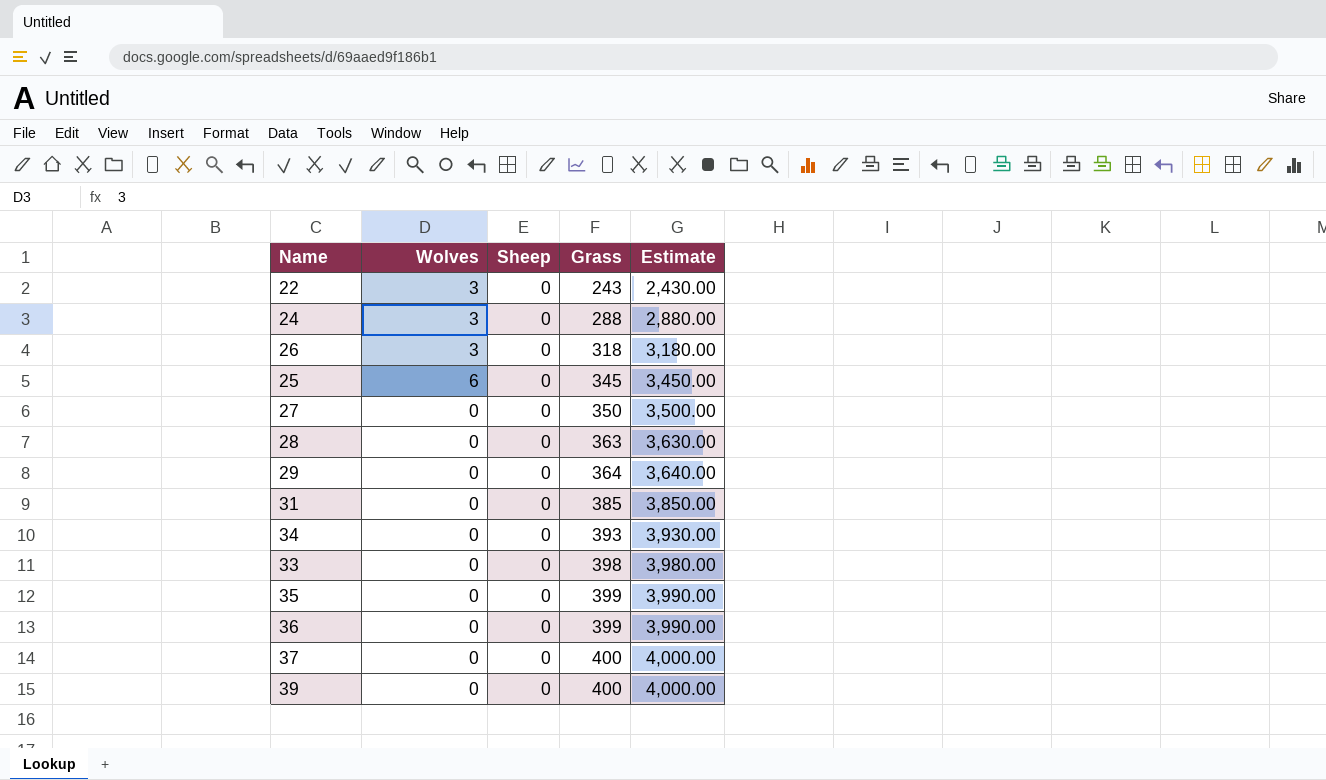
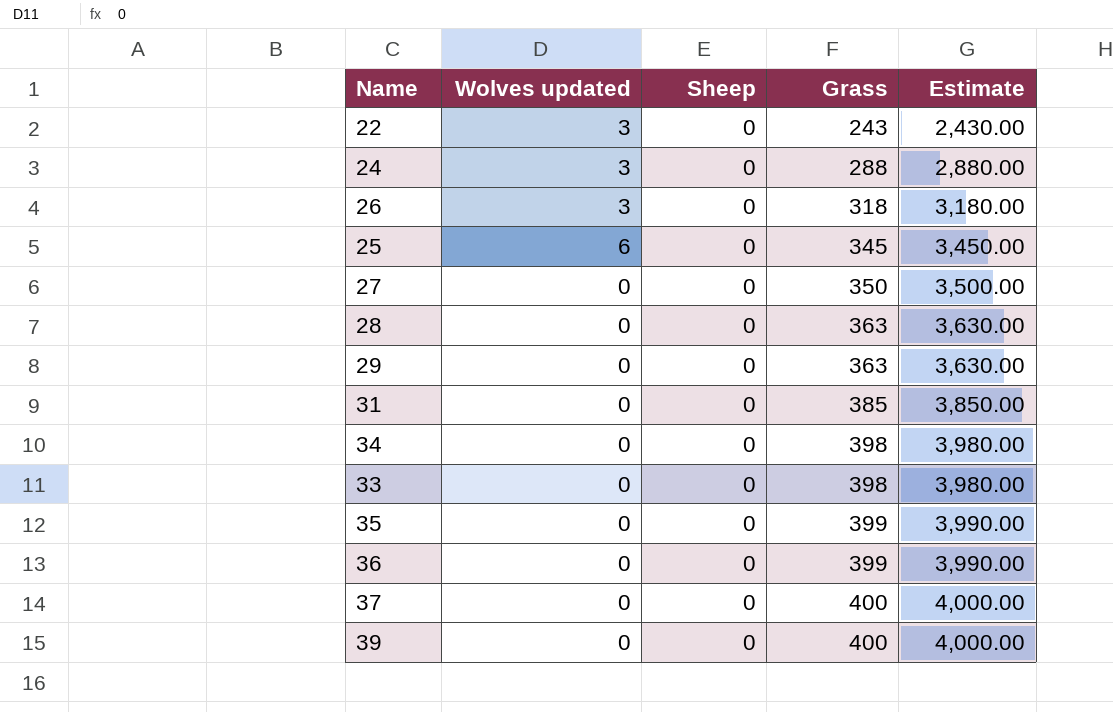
column name: Wolves -> Wolves updated
29 | Grass: 364 -> 363
29 | Estimate: 3,640.00 -> 3,630.00
34 | Grass: 393 -> 398
34 | Estimate: 3,930.00 -> 3,980.00

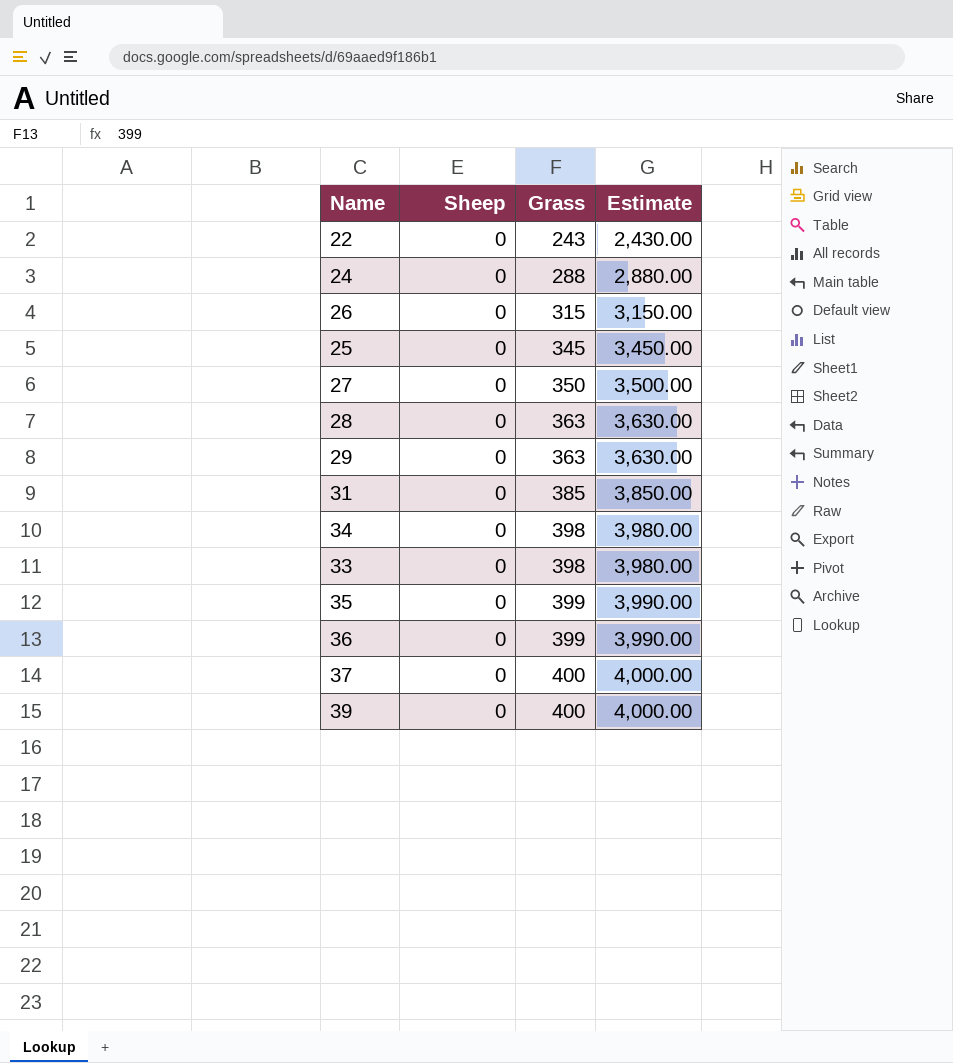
column Wolves updated | position: 2 -> none
26 | Grass: 318 -> 315
26 | Estimate: 3,180.00 -> 3,150.00

